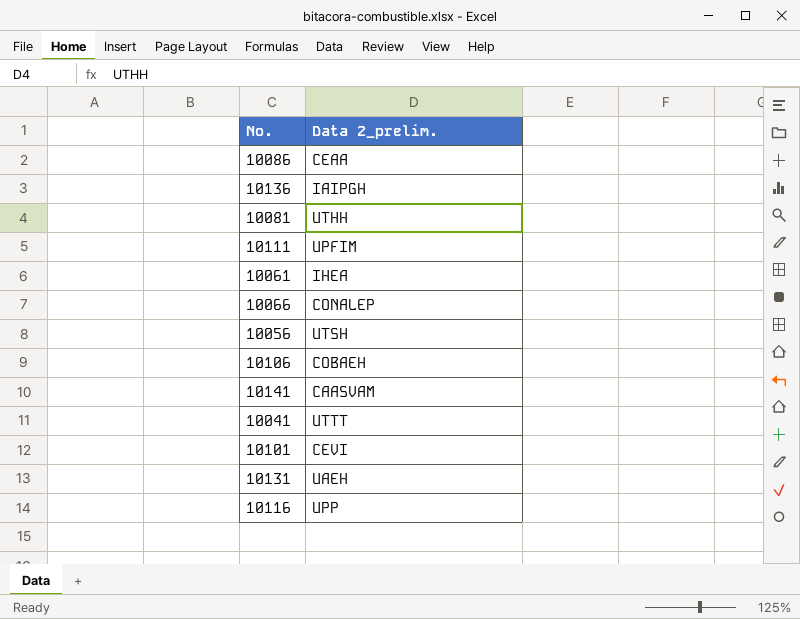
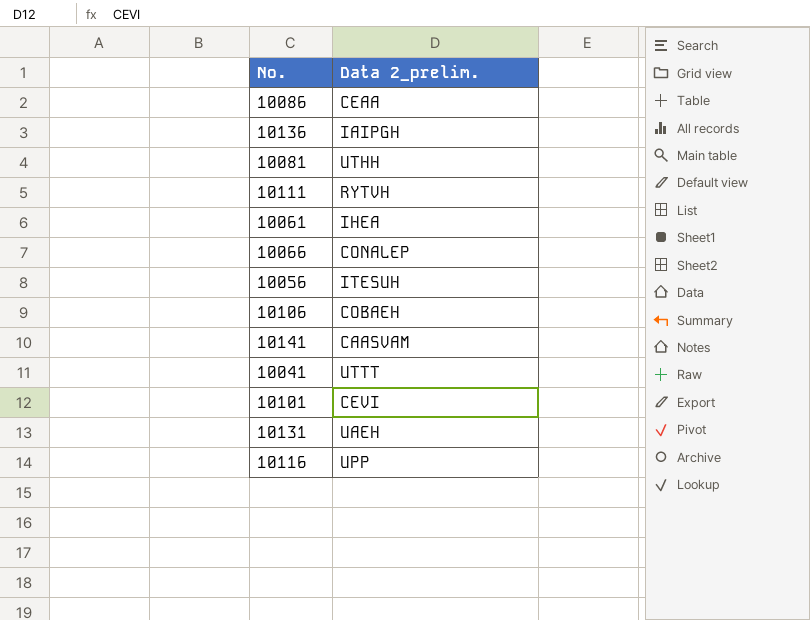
10111 | Data 2_prelim.: UPFIM -> RYTVH
10056 | Data 2_prelim.: UTSH -> ITESUH

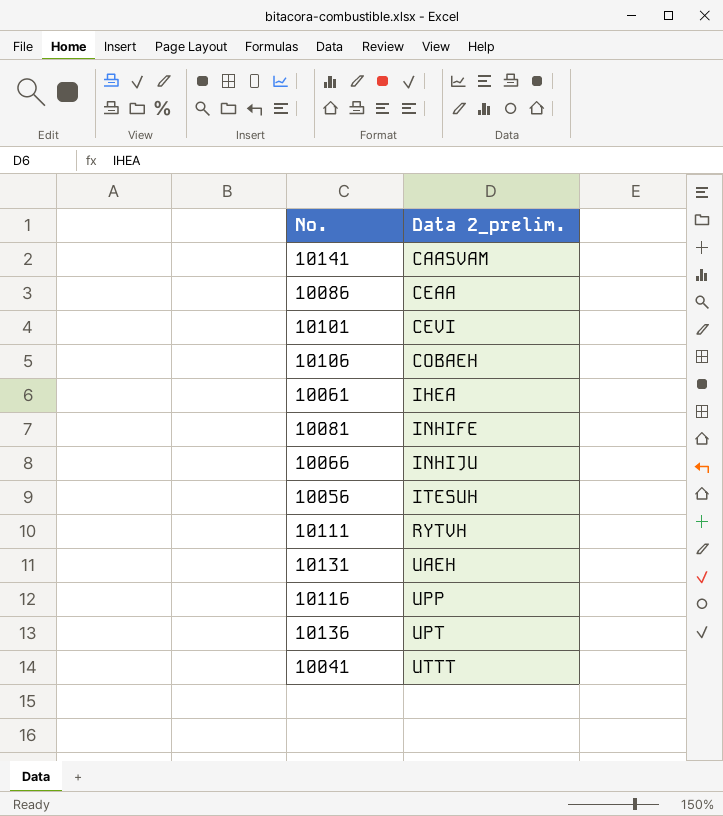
row order: none -> Data 2_prelim. ascending
10081 | Data 2_prelim.: UTHH -> INHIFE
10066 | Data 2_prelim.: CONALEP -> INHIJU
10136 | Data 2_prelim.: IAIPGH -> UPT

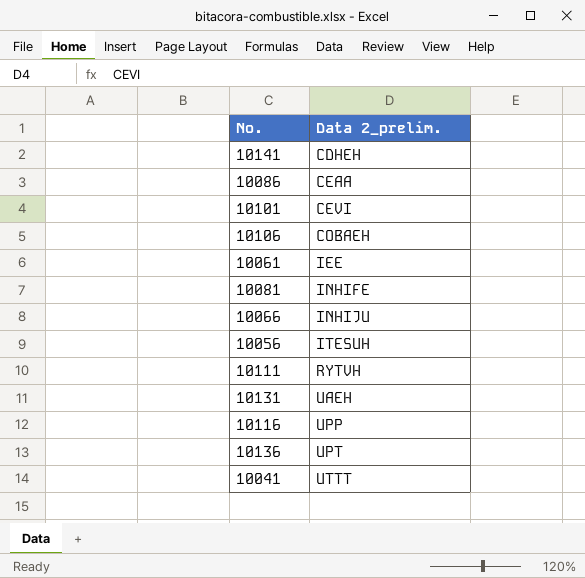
10141 | Data 2_prelim.: CAASVAM -> CDHEH
10061 | Data 2_prelim.: IHEA -> IEE

